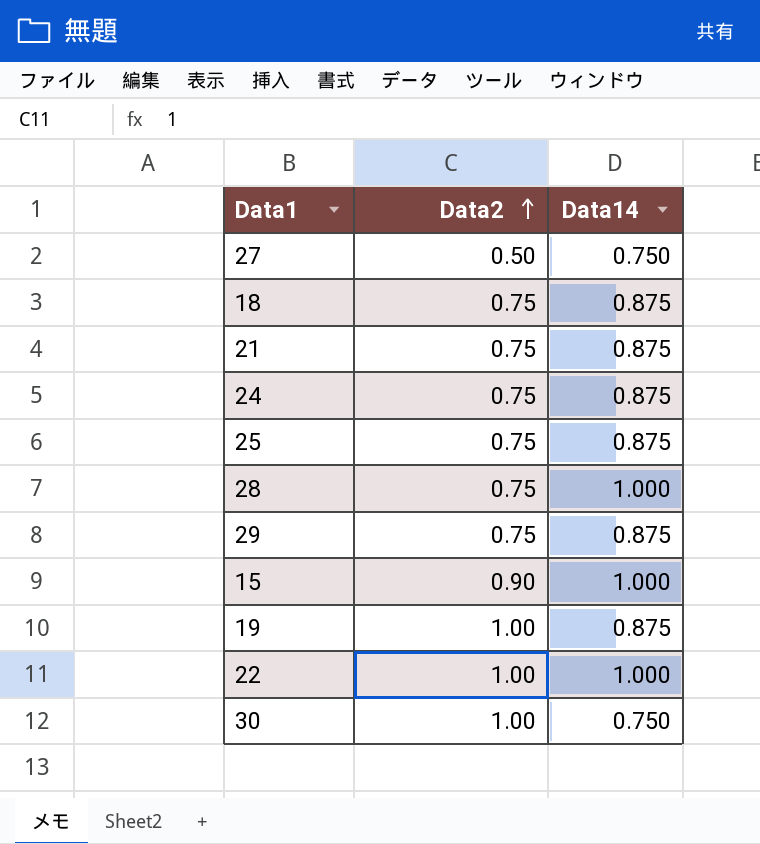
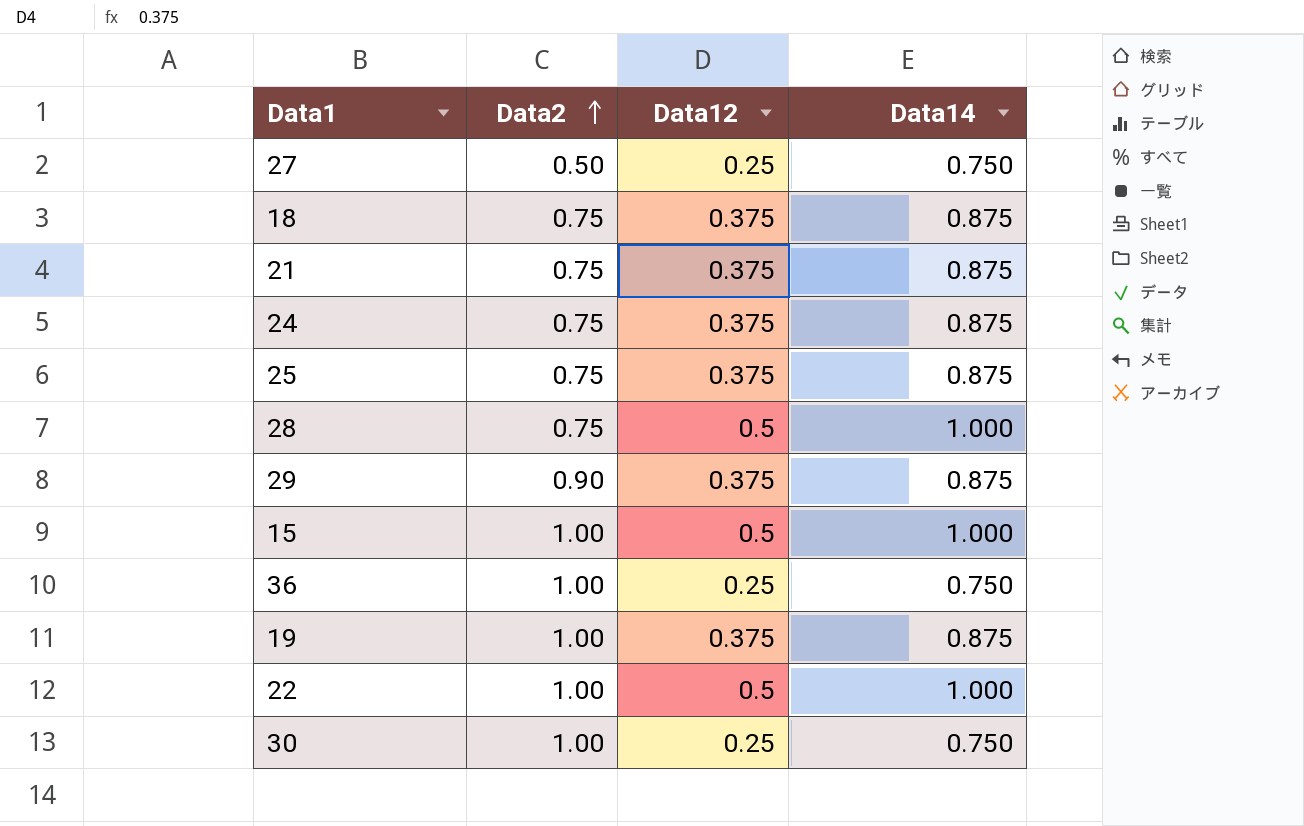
column Data12 | position: none -> 3
29 | Data2: 0.75 -> 0.90
15 | Data2: 0.90 -> 1.00
row 36: none -> 1.00 | 0.25 | 0.750

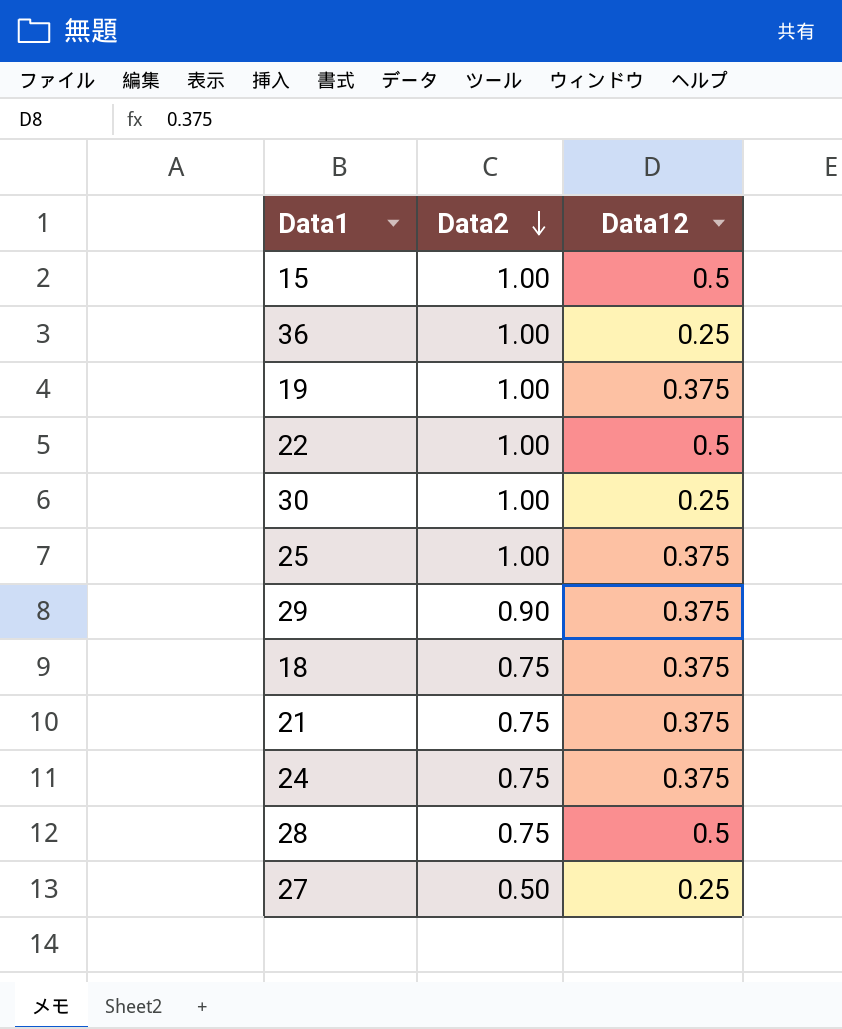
row order: Data2 ascending -> Data2 descending
column Data14 | position: 4 -> none
25 | Data2: 0.75 -> 1.00

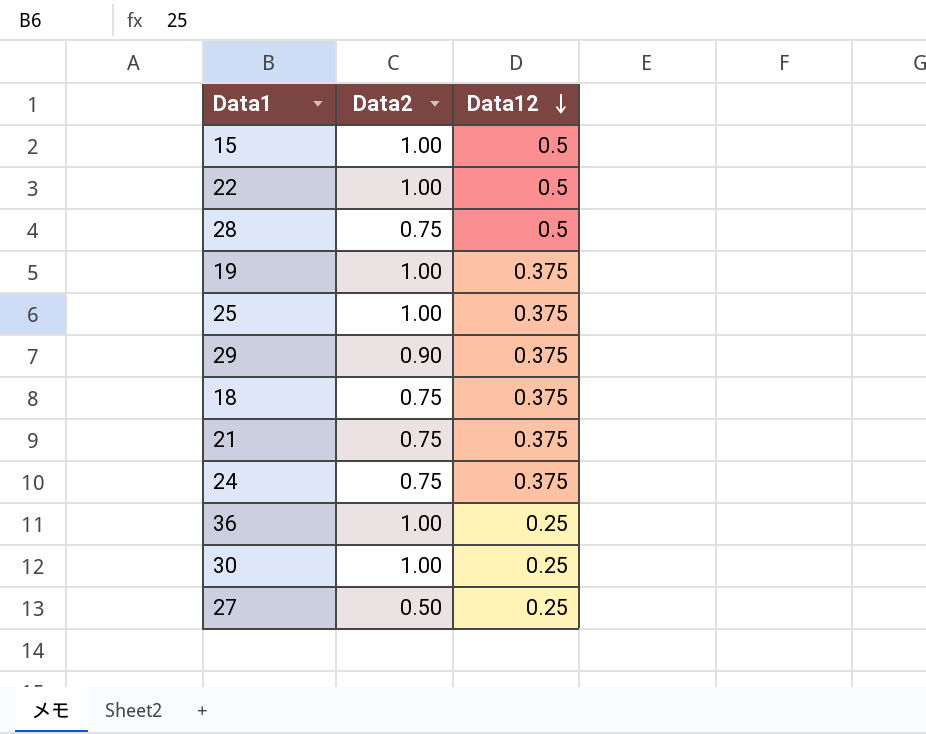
row order: Data2 descending -> Data12 descending

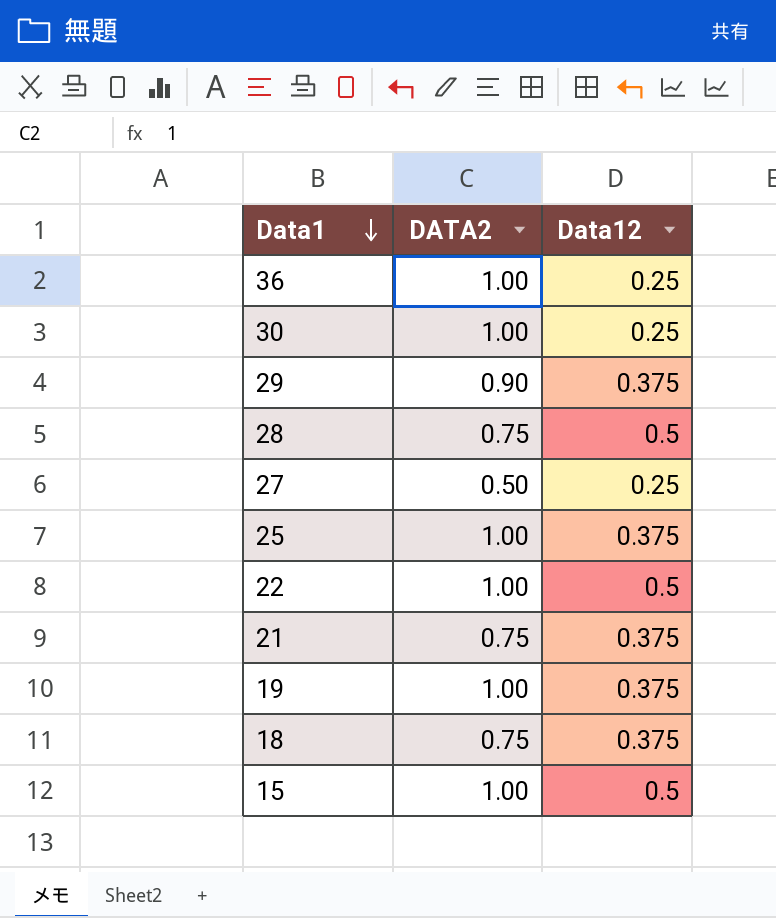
row order: Data12 descending -> Data1 descending
column name: Data2 -> DATA2
row 24: 0.75 | 0.375 -> none

